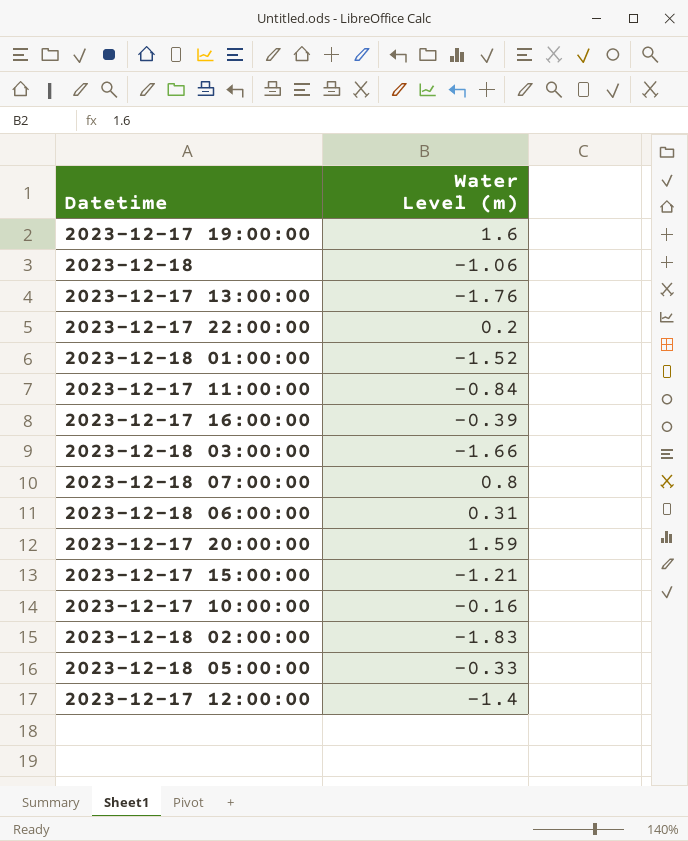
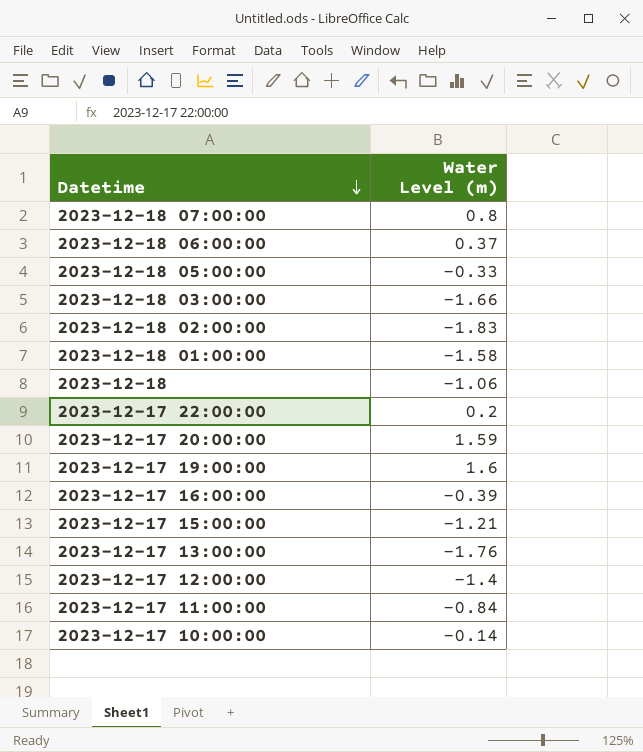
row order: none -> Datetime descending
2023-12-18 06:00:00 | Water Level (m): 0.31 -> 0.37
2023-12-18 01:00:00 | Water Level (m): -1.52 -> -1.58
2023-12-17 10:00:00 | Water Level (m): -0.16 -> -0.14

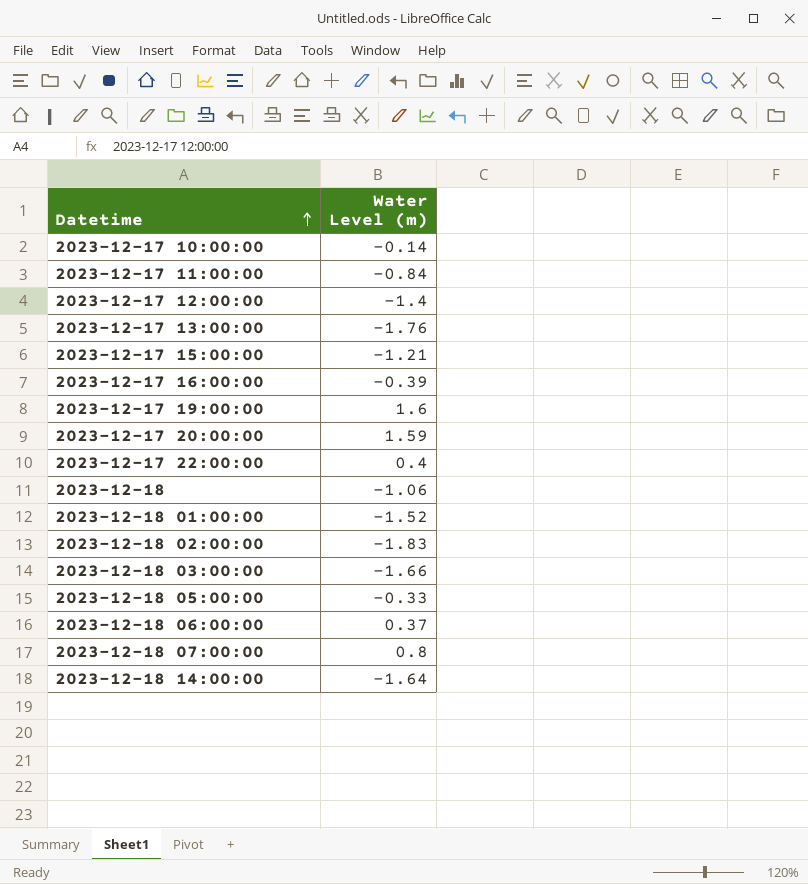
row order: Datetime descending -> Datetime ascending
2023-12-17 22:00:00 | Water Level (m): 0.2 -> 0.4
2023-12-18 01:00:00 | Water Level (m): -1.58 -> -1.52
row 2023-12-18 14:00:00: none -> -1.64

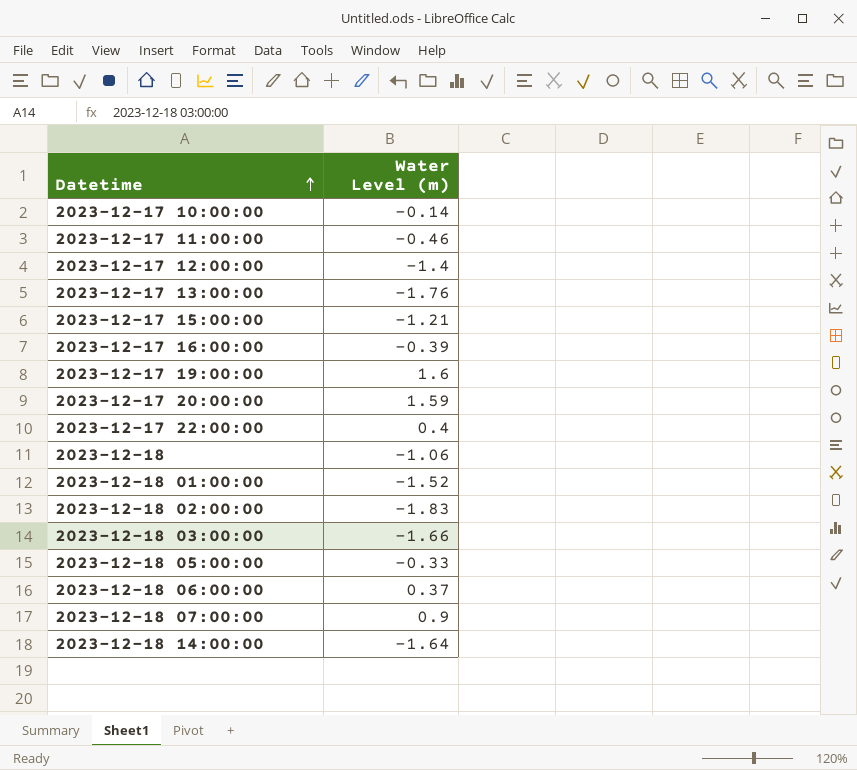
2023-12-17 11:00:00 | Water Level (m): -0.84 -> -0.46
2023-12-18 07:00:00 | Water Level (m): 0.8 -> 0.9

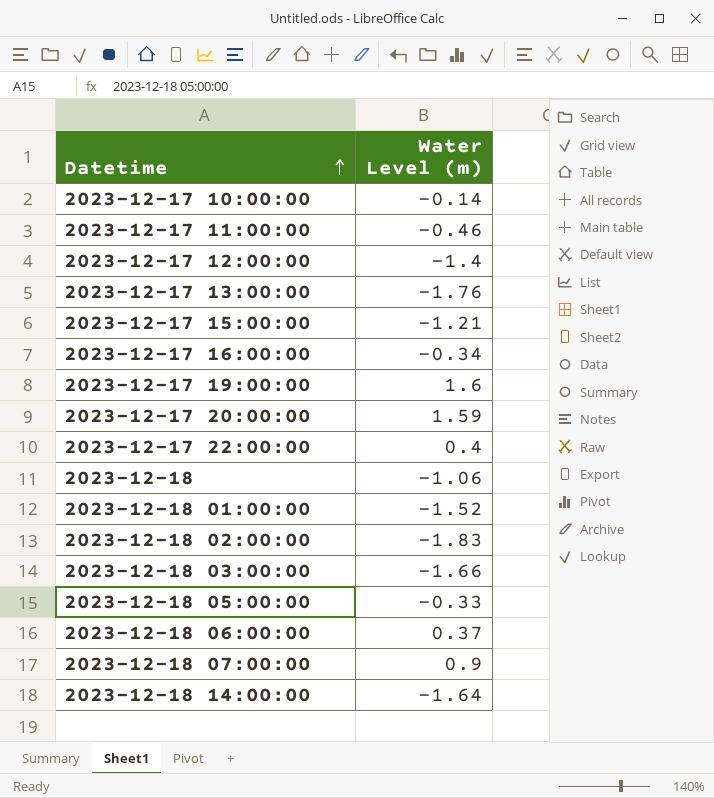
2023-12-17 16:00:00 | Water Level (m): -0.39 -> -0.34

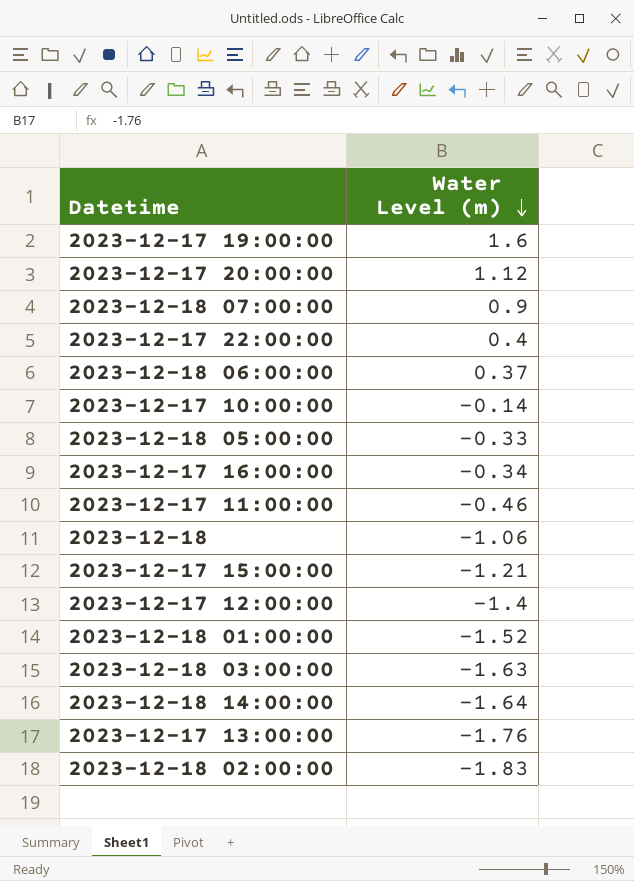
row order: Datetime ascending -> Water Level (m) descending
2023-12-17 20:00:00 | Water Level (m): 1.59 -> 1.12
2023-12-18 03:00:00 | Water Level (m): -1.66 -> -1.63

